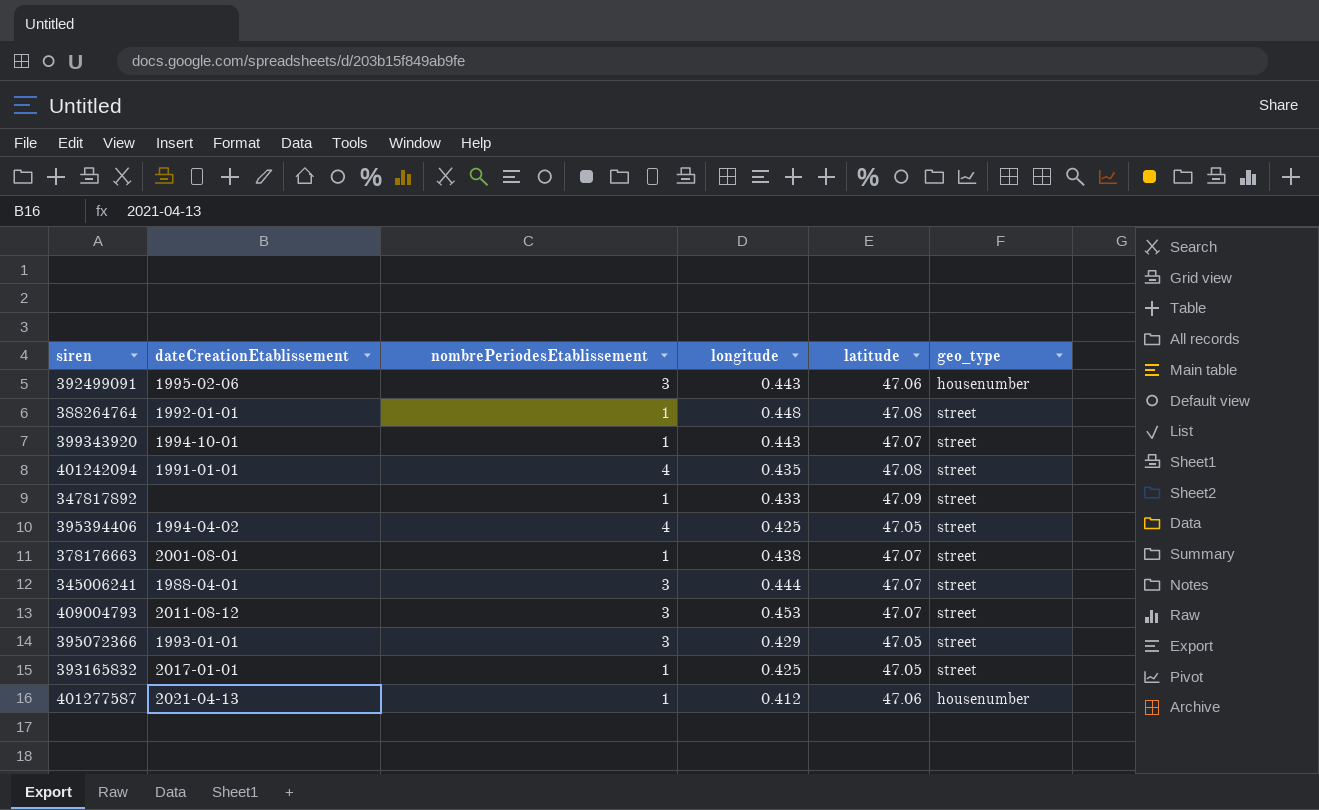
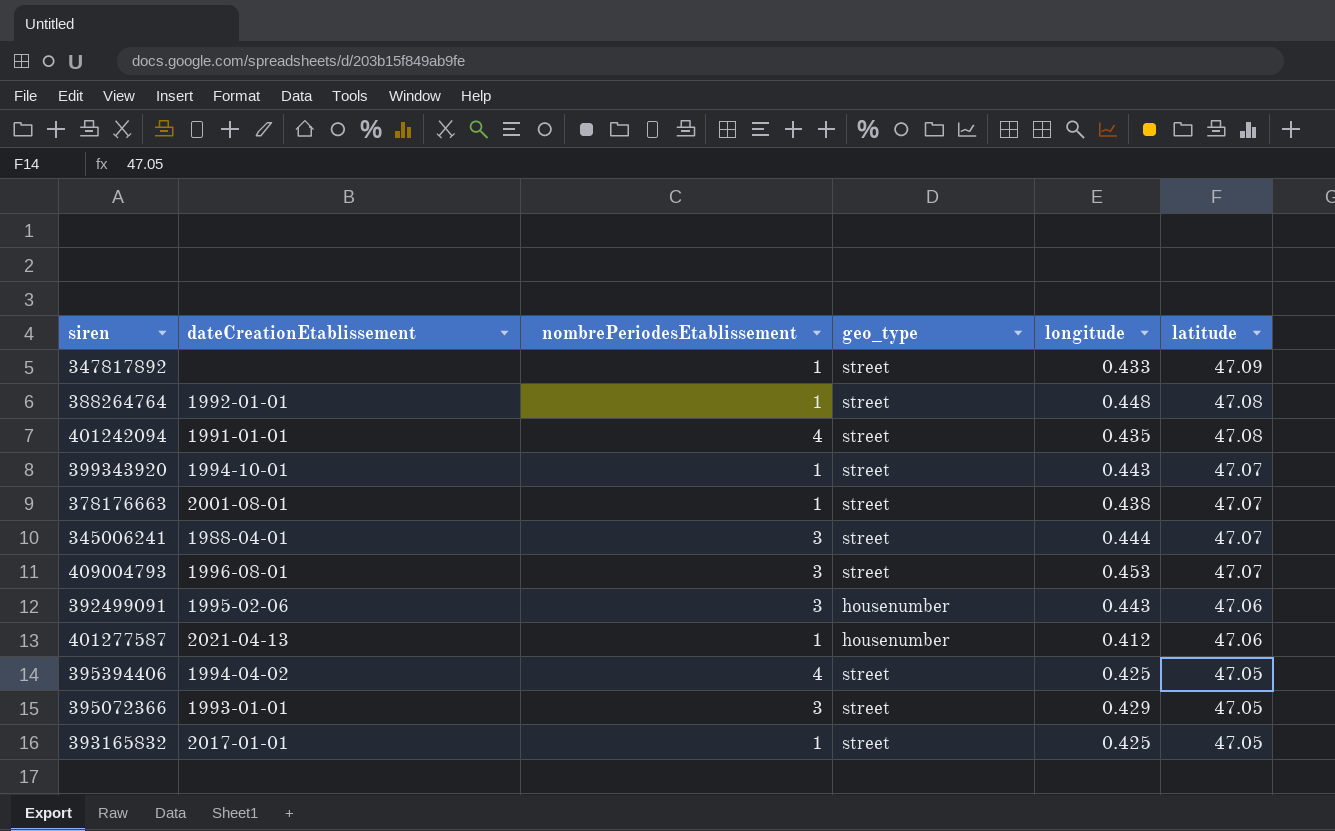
row order: none -> latitude descending
column geo_type | position: 6 -> 4
409004793 | dateCreationEtablissement: 2011-08-12 -> 1996-08-01

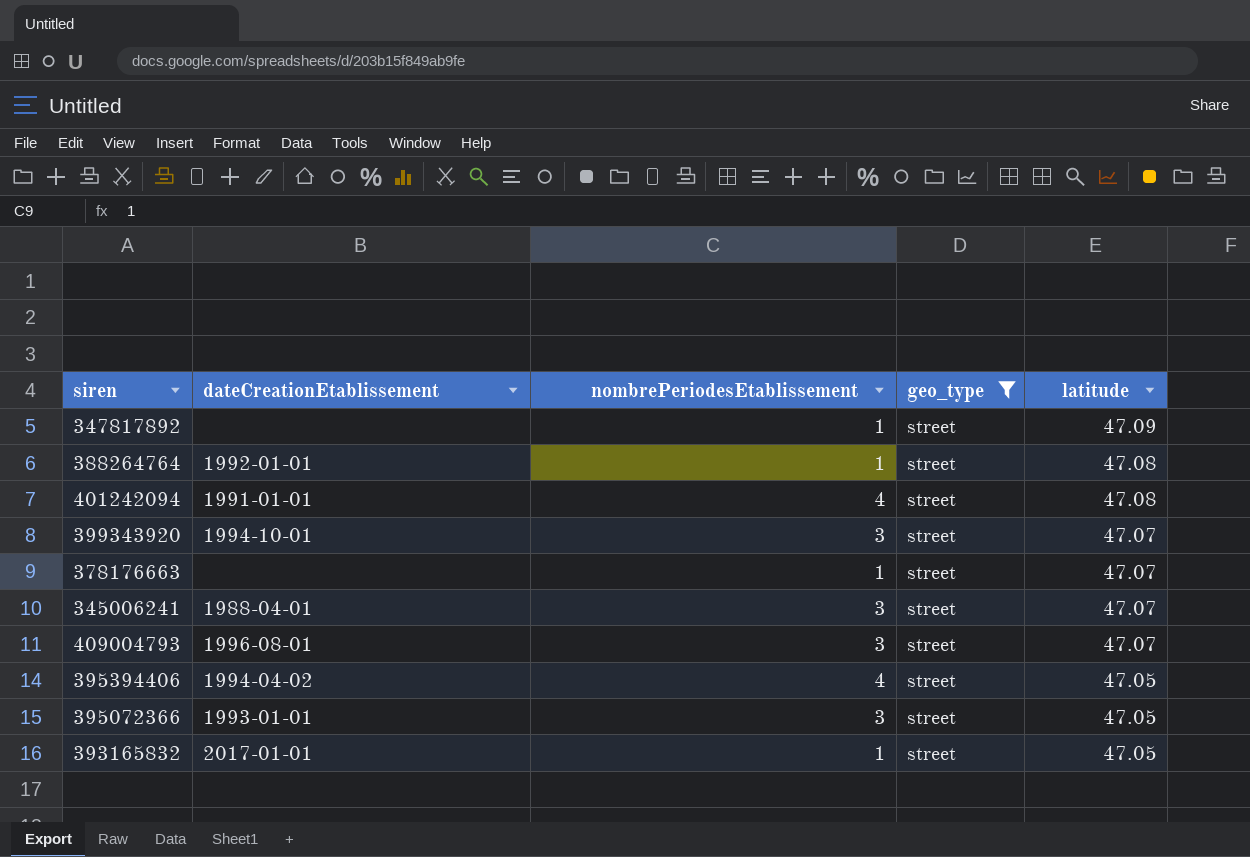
filter: none -> geo_type = street
column longitude | position: 5 -> none
399343920 | nombrePeriodesEtablissement: 1 -> 3
378176663 | dateCreationEtablissement: 2001-08-01 -> none

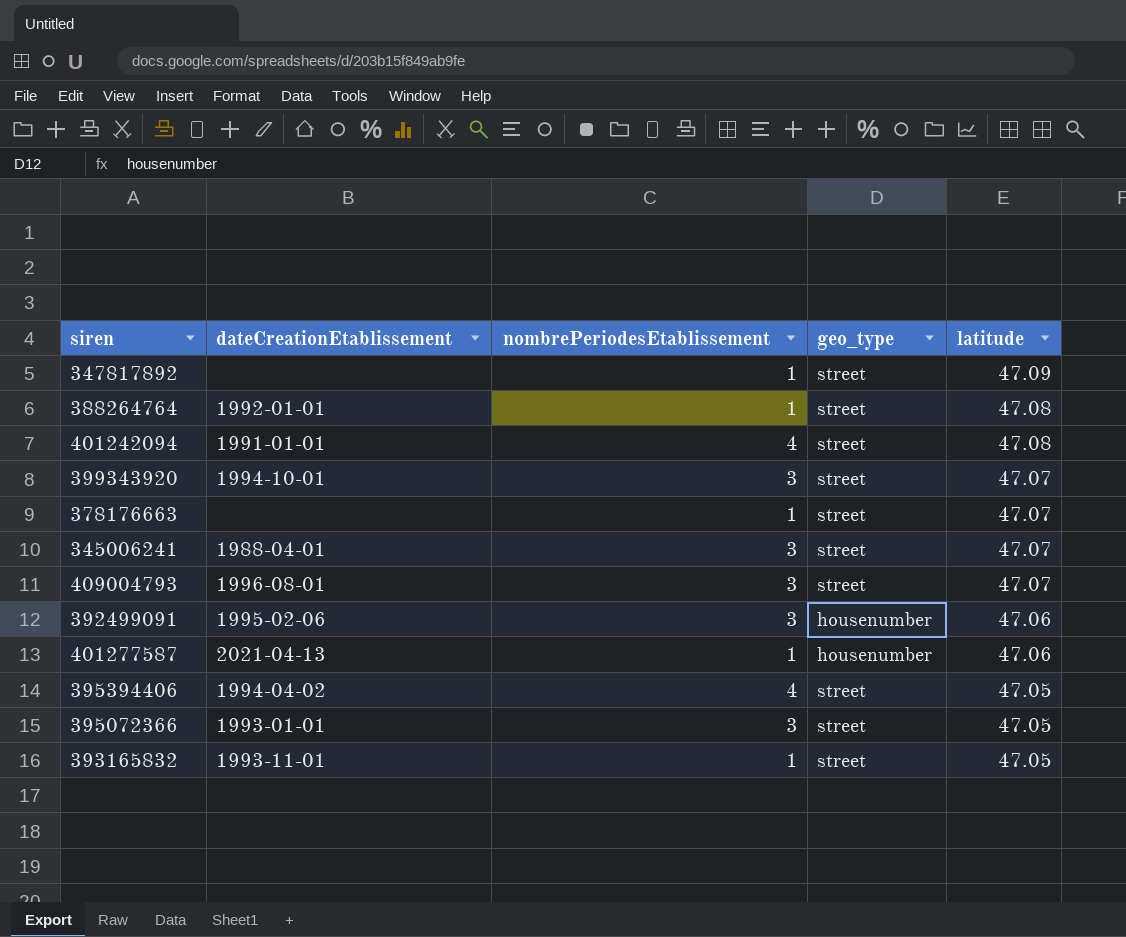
filter: geo_type = street -> none
393165832 | dateCreationEtablissement: 2017-01-01 -> 1993-11-01

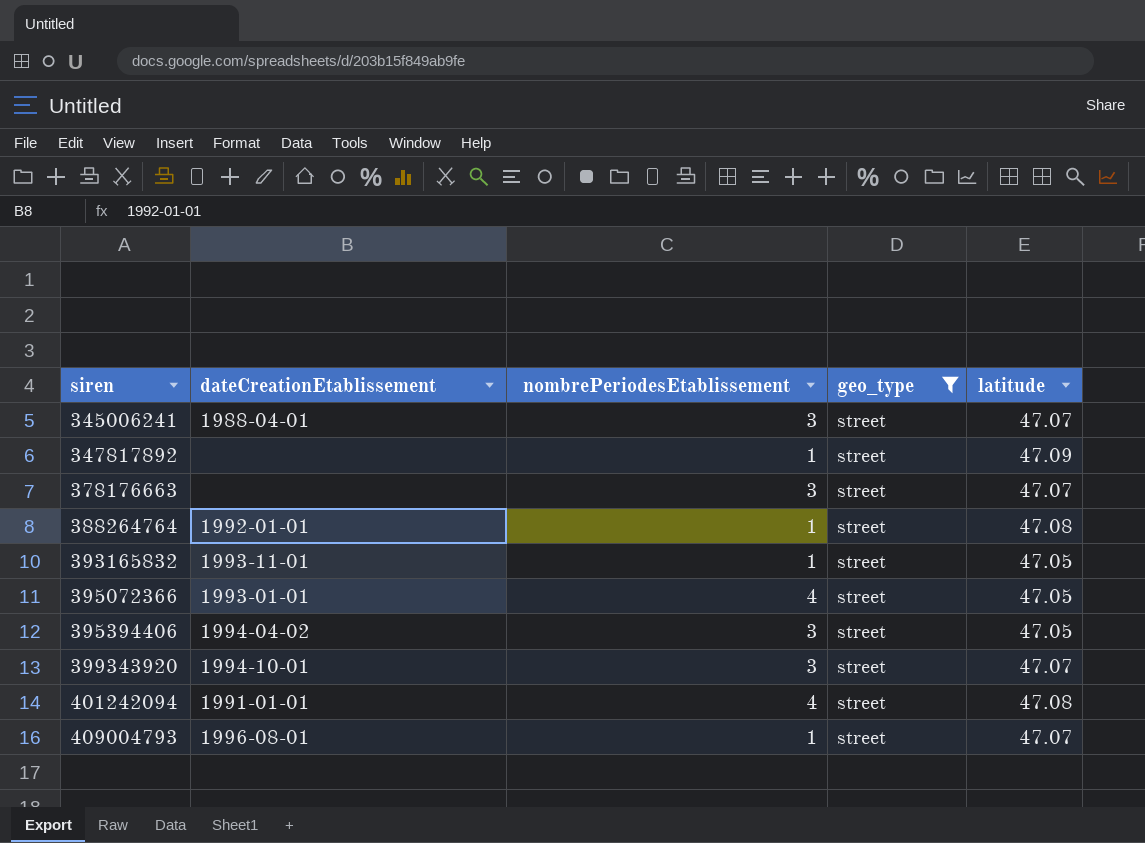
filter: none -> geo_type = street
row order: latitude descending -> siren ascending
378176663 | nombrePeriodesEtablissement: 1 -> 3
395072366 | nombrePeriodesEtablissement: 3 -> 4
395394406 | nombrePeriodesEtablissement: 4 -> 3
409004793 | nombrePeriodesEtablissement: 3 -> 1

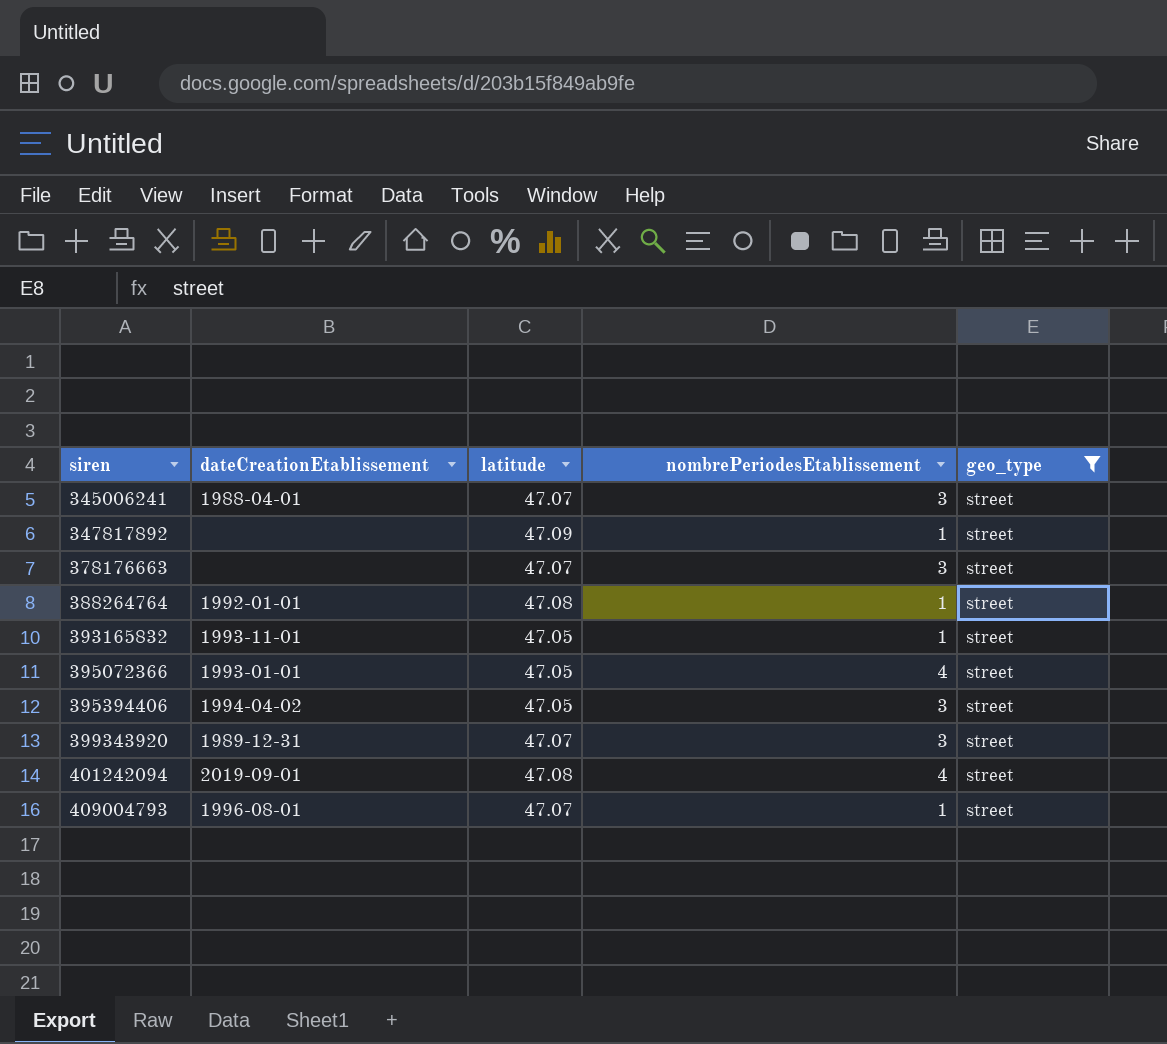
column latitude | position: 5 -> 3
399343920 | dateCreationEtablissement: 1994-10-01 -> 1989-12-31
401242094 | dateCreationEtablissement: 1991-01-01 -> 2019-09-01

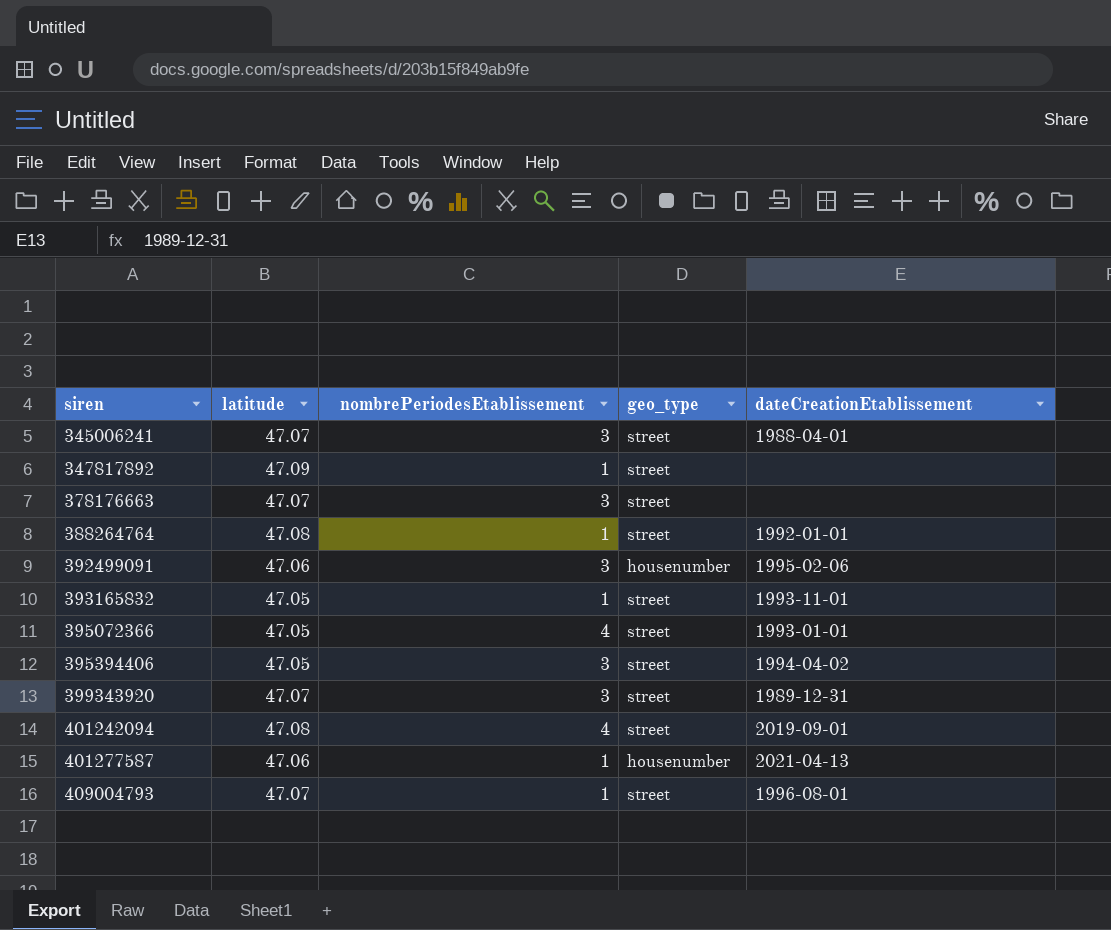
filter: geo_type = street -> none
column dateCreationEtablissement | position: 2 -> 5

